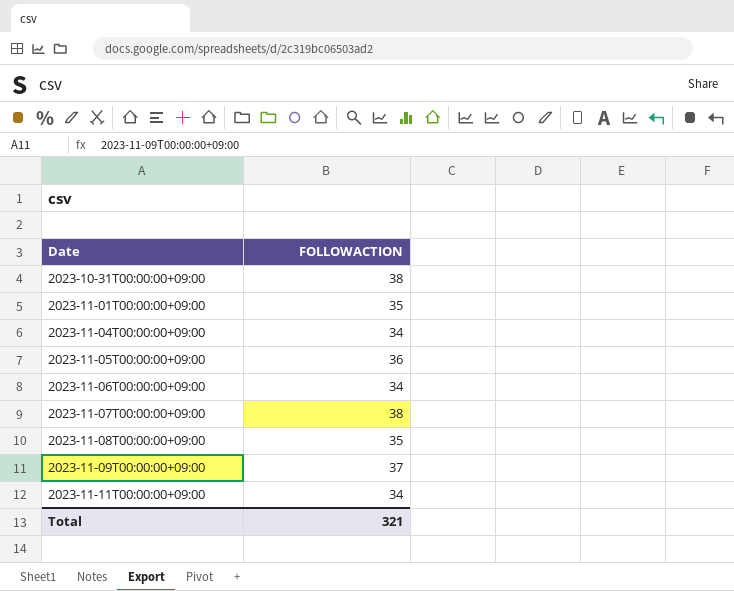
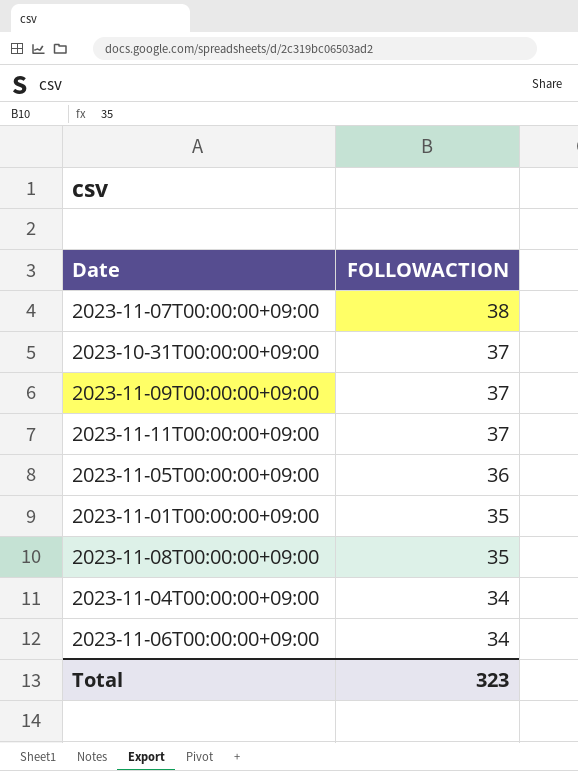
row order: Date ascending -> FOLLOWACTION descending
2023-10-31T00:00:00+09:00 | FOLLOWACTION: 38 -> 37
2023-11-11T00:00:00+09:00 | FOLLOWACTION: 34 -> 37
Total | FOLLOWACTION: 321 -> 323

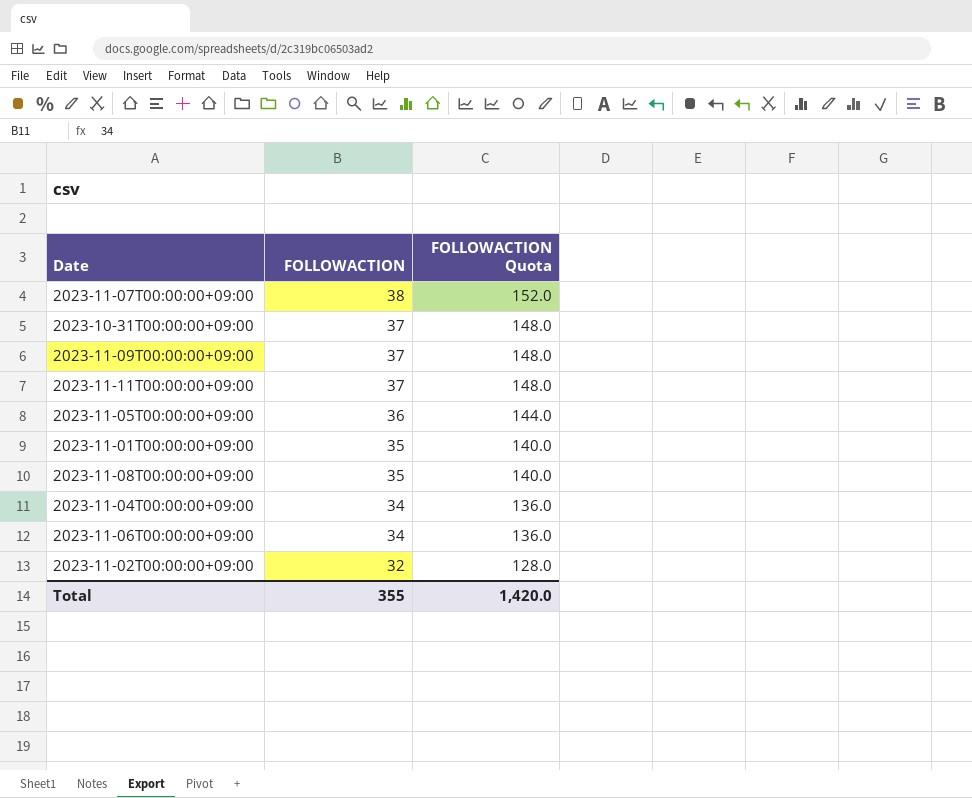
column FOLLOWACTION Quota | formula: none -> [FOLLOWACTION] * 4
row 2023-11-02T00:00:00+09:00: none -> 32 | 128.0
Total | FOLLOWACTION: 323 -> 355

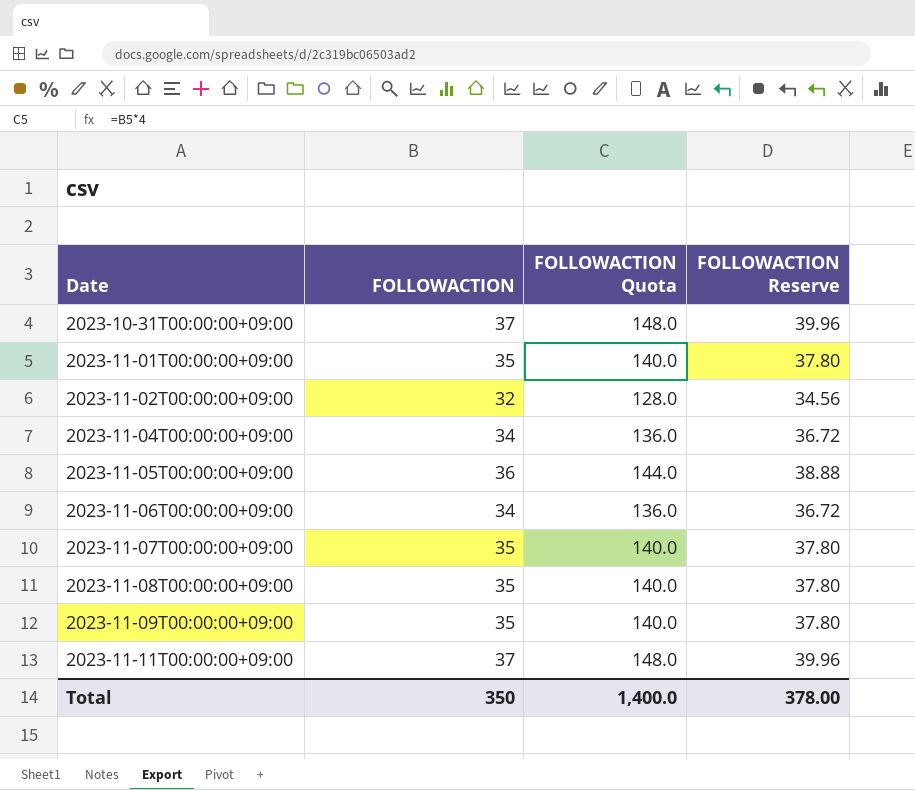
row order: FOLLOWACTION descending -> Date ascending
column FOLLOWACTION Reserve | formula: none -> [FOLLOWACTION] * 1.08
2023-11-07T00:00:00+09:00 | FOLLOWACTION: 38 -> 35
2023-11-07T00:00:00+09:00 | FOLLOWACTION Quota: 152.0 -> 140.0
2023-11-09T00:00:00+09:00 | FOLLOWACTION: 37 -> 35
2023-11-09T00:00:00+09:00 | FOLLOWACTION Quota: 148.0 -> 140.0
Total | FOLLOWACTION: 355 -> 350
Total | FOLLOWACTION Quota: 1,420.0 -> 1,400.0

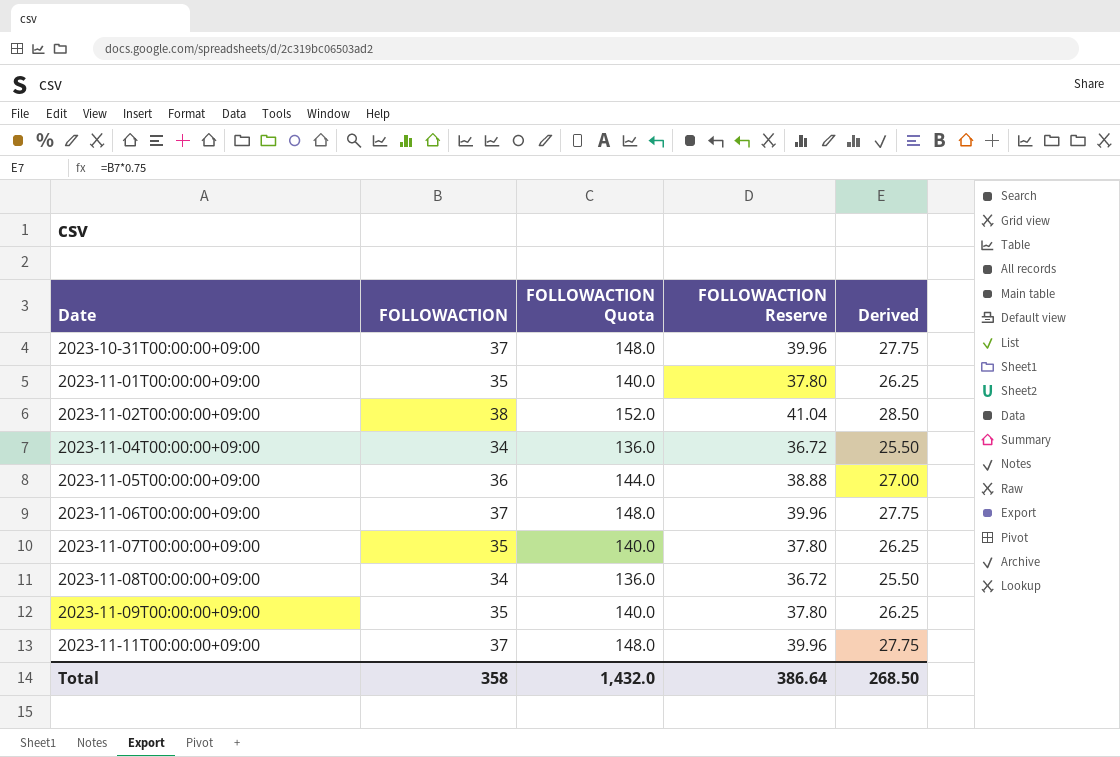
column Derived | formula: none -> [FOLLOWACTION] * 0.75
2023-11-02T00:00:00+09:00 | FOLLOWACTION: 32 -> 38
2023-11-02T00:00:00+09:00 | FOLLOWACTION Quota: 128.0 -> 152.0
2023-11-02T00:00:00+09:00 | FOLLOWACTION Reserve: 34.56 -> 41.04
2023-11-06T00:00:00+09:00 | FOLLOWACTION: 34 -> 37
2023-11-06T00:00:00+09:00 | FOLLOWACTION Quota: 136.0 -> 148.0
2023-11-06T00:00:00+09:00 | FOLLOWACTION Reserve: 36.72 -> 39.96
2023-11-08T00:00:00+09:00 | FOLLOWACTION: 35 -> 34
2023-11-08T00:00:00+09:00 | FOLLOWACTION Quota: 140.0 -> 136.0
2023-11-08T00:00:00+09:00 | FOLLOWACTION Reserve: 37.80 -> 36.72
Total | FOLLOWACTION: 350 -> 358
Total | FOLLOWACTION Quota: 1,400.0 -> 1,432.0
Total | FOLLOWACTION Reserve: 378.00 -> 386.64

